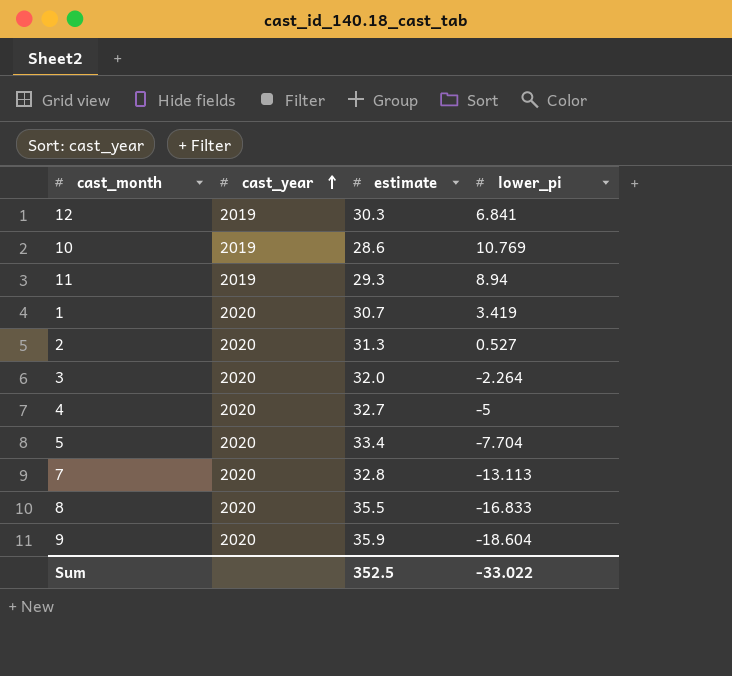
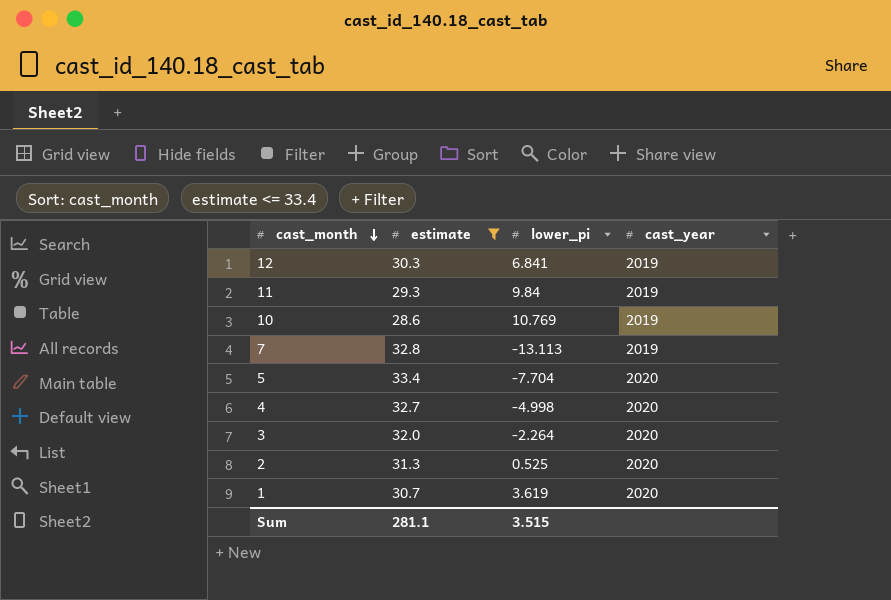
filter: none -> estimate <= 33.4
row order: cast_year ascending -> cast_month descending
column cast_year | position: 2 -> 4
11 | lower_pi: 8.94 -> 9.84
7 | cast_year: 2020 -> 2019
4 | lower_pi: -5 -> -4.998
2 | lower_pi: 0.527 -> 0.525
1 | lower_pi: 3.419 -> 3.619
Sum | estimate: 352.5 -> 281.1
Sum | lower_pi: -33.022 -> 3.515

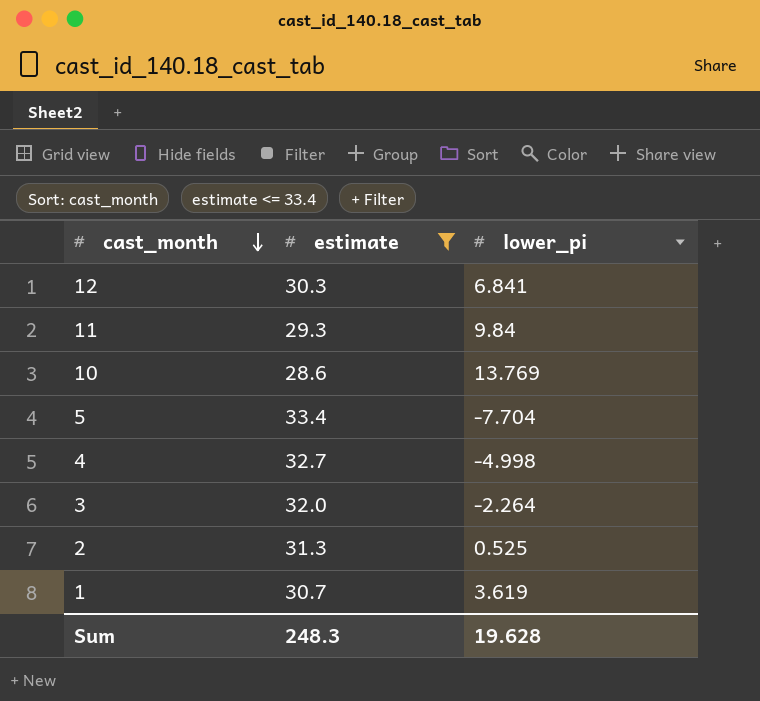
column cast_year | position: 4 -> none
row 7: 32.8 | -13.113 | 2019 -> none
10 | lower_pi: 10.769 -> 13.769
Sum | estimate: 281.1 -> 248.3
Sum | lower_pi: 3.515 -> 19.628

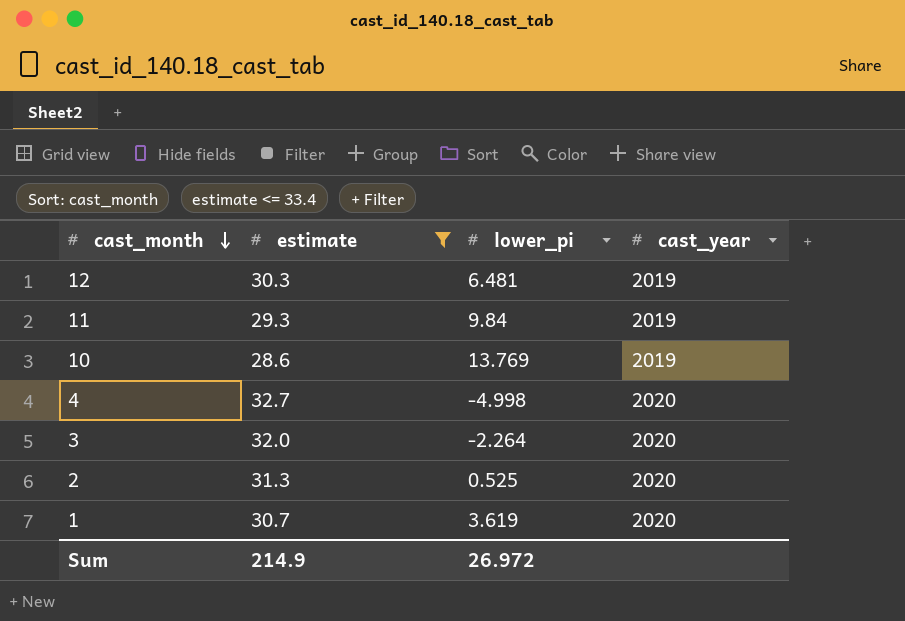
column cast_year | position: none -> 4
row 5: 33.4 | -7.704 -> none
12 | lower_pi: 6.841 -> 6.481
Sum | estimate: 248.3 -> 214.9
Sum | lower_pi: 19.628 -> 26.972

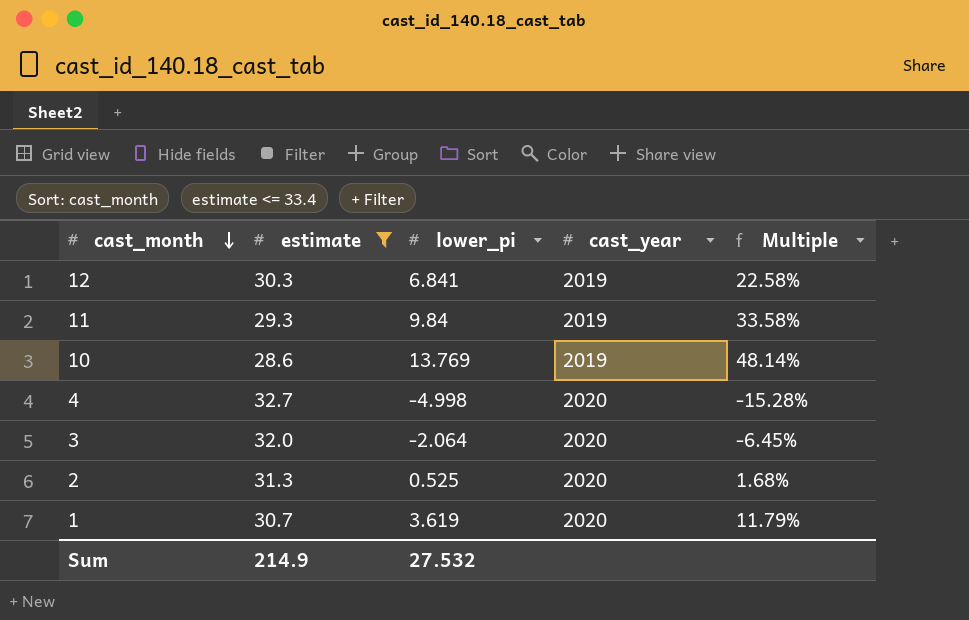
column Multiple | formula: none -> [lower_pi] / [estimate]
12 | lower_pi: 6.481 -> 6.841
3 | lower_pi: -2.264 -> -2.064
Sum | lower_pi: 26.972 -> 27.532

